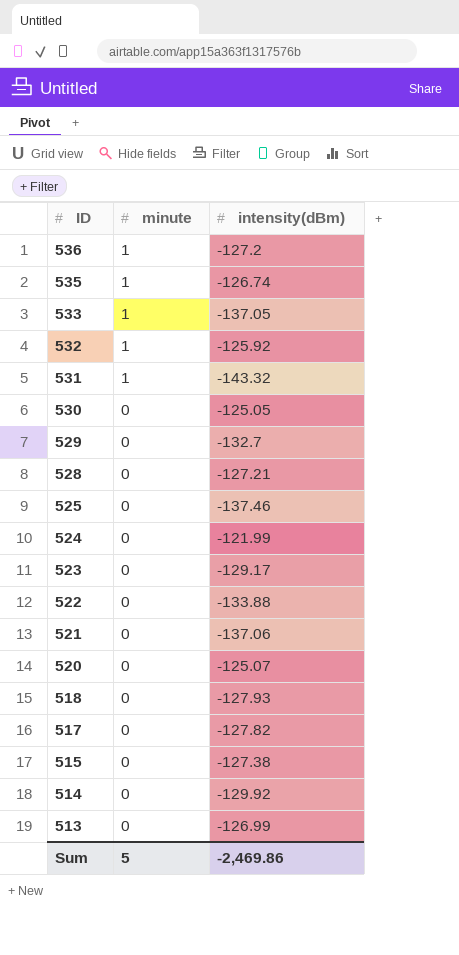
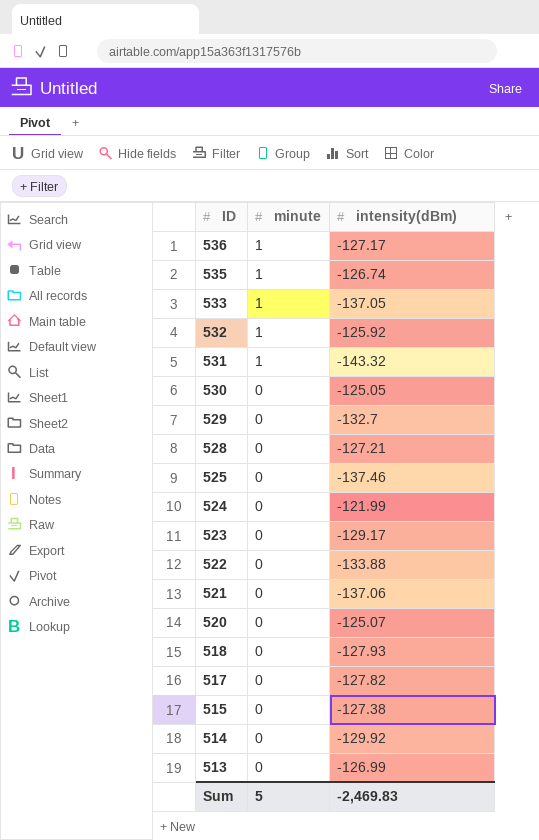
536 | intensity(dBm): -127.2 -> -127.17
Sum | intensity(dBm): -2,469.86 -> -2,469.83

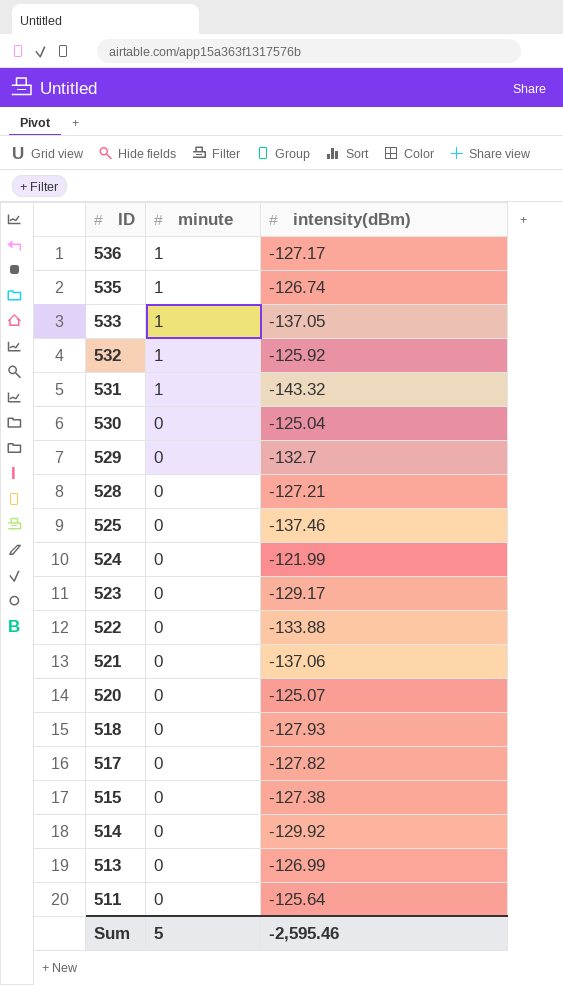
530 | intensity(dBm): -125.05 -> -125.04
row 511: none -> 0 | -125.64
Sum | intensity(dBm): -2,469.83 -> -2,595.46

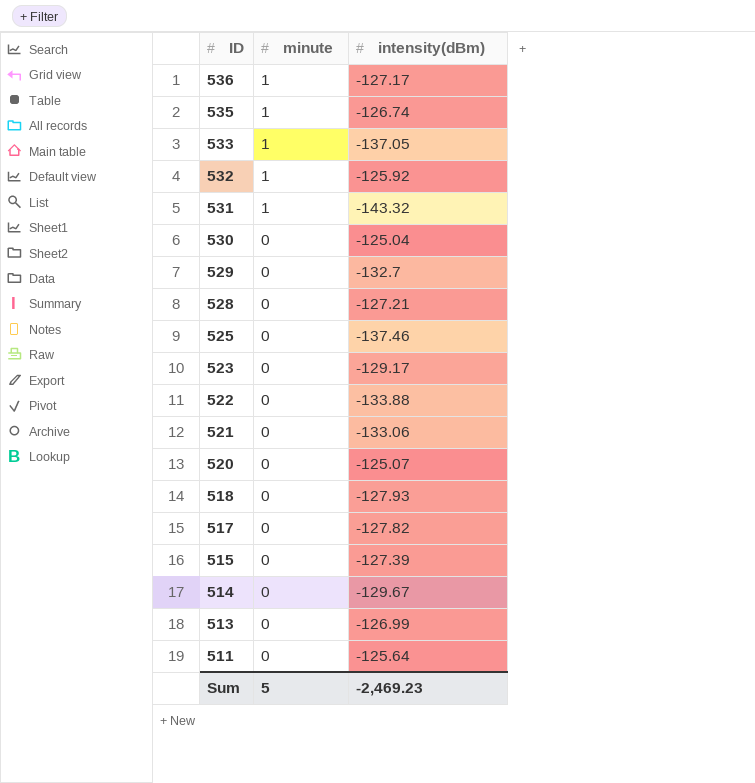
row 524: 0 | -121.99 -> none
521 | intensity(dBm): -137.06 -> -133.06
515 | intensity(dBm): -127.38 -> -127.39
514 | intensity(dBm): -129.92 -> -129.67
Sum | intensity(dBm): -2,595.46 -> -2,469.23

